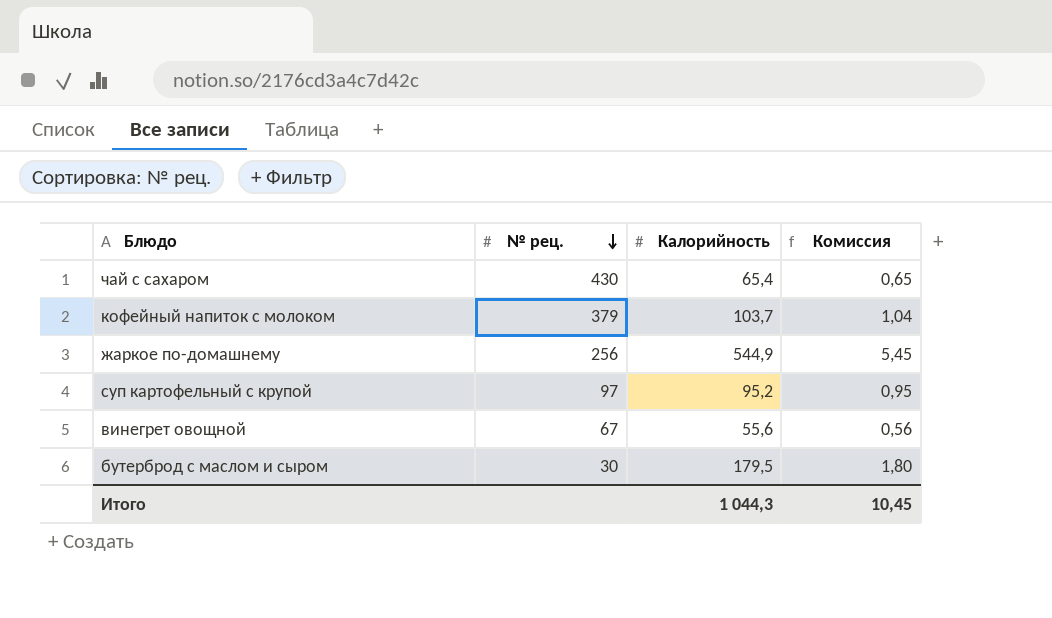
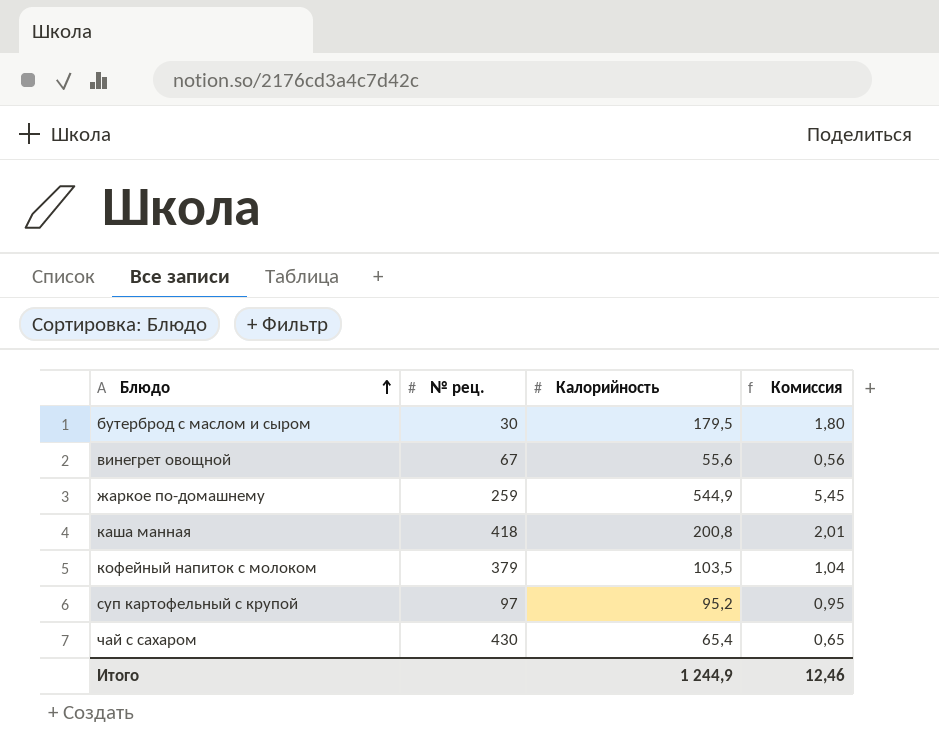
row order: № рец. descending -> Блюдо ascending
жаркое по-домашнему | № рец.: 256 -> 259
row каша манная: none -> 418 | 200,8 | 2,01
кофейный напиток с молоком | Калорийность: 103,7 -> 103,5
Итого | Калорийность: 1 044,3 -> 1 244,9
Итого | Комиссия: 10,45 -> 12,46

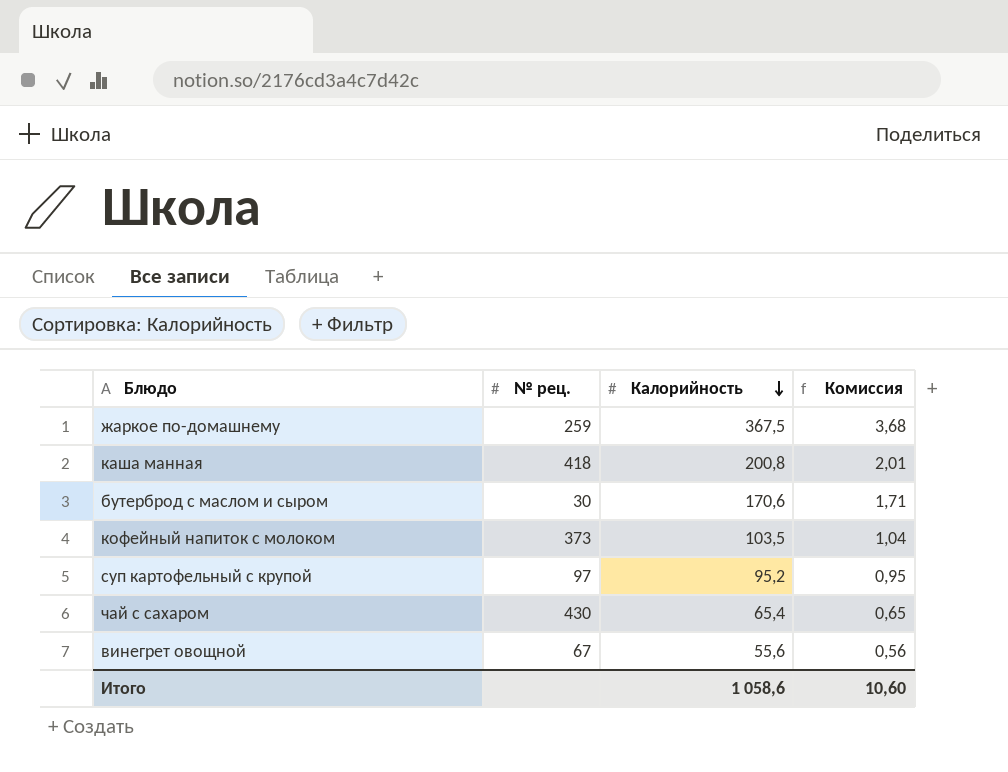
row order: Блюдо ascending -> Калорийность descending
жаркое по-домашнему | Калорийность: 544,9 -> 367,5
жаркое по-домашнему | Комиссия: 5,45 -> 3,68
бутерброд с маслом и сыром | Калорийность: 179,5 -> 170,6
бутерброд с маслом и сыром | Комиссия: 1,80 -> 1,71
кофейный напиток с молоком | № рец.: 379 -> 373
Итого | Калорийность: 1 244,9 -> 1 058,6
Итого | Комиссия: 12,46 -> 10,60

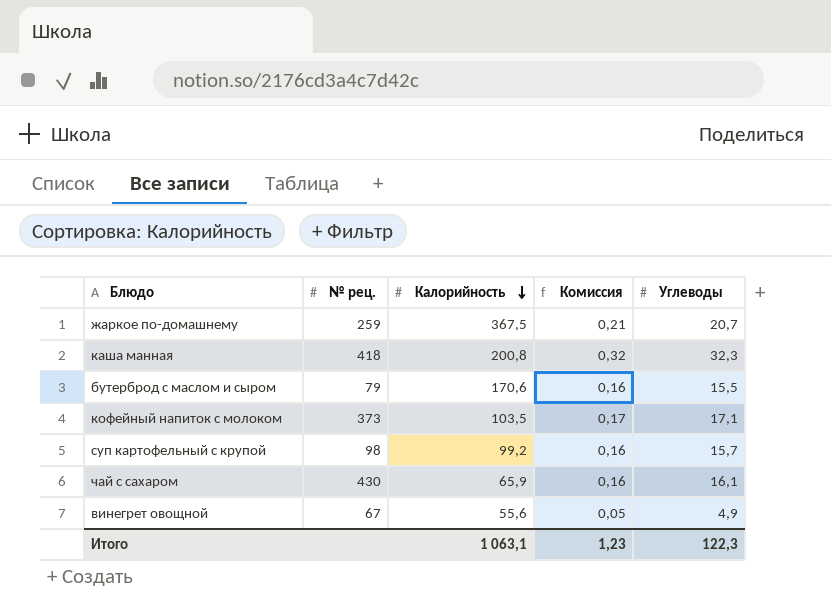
column Комиссия | formula: [Калорийность] * 0,01 -> [Углеводы] * 0,01
column Углеводы | position: none -> 5
бутерброд с маслом и сыром | № рец.: 30 -> 79
суп картофельный с крупой | № рец.: 97 -> 98
суп картофельный с крупой | Калорийность: 95,2 -> 99,2
чай с сахаром | Калорийность: 65,4 -> 65,9
Итого | Калорийность: 1 058,6 -> 1 063,1
Итого | Комиссия: 10,60 -> 1,23

